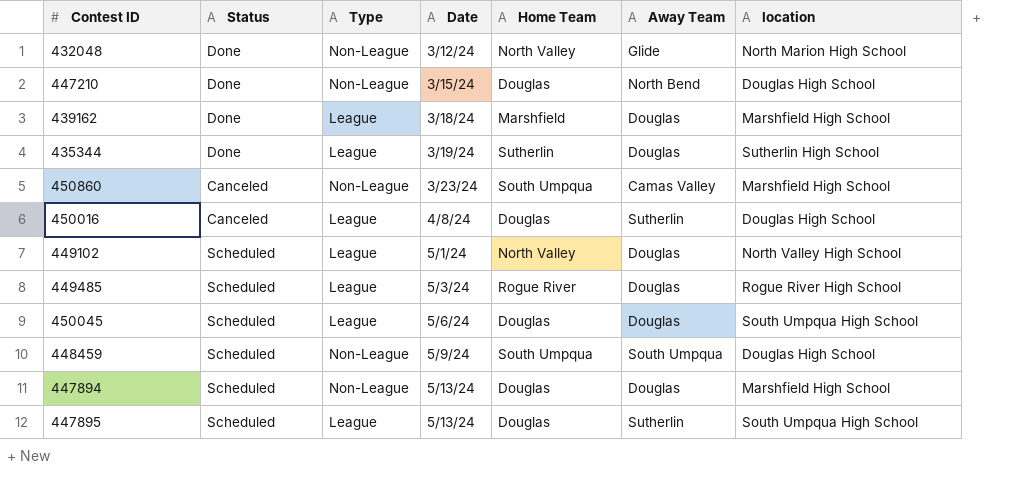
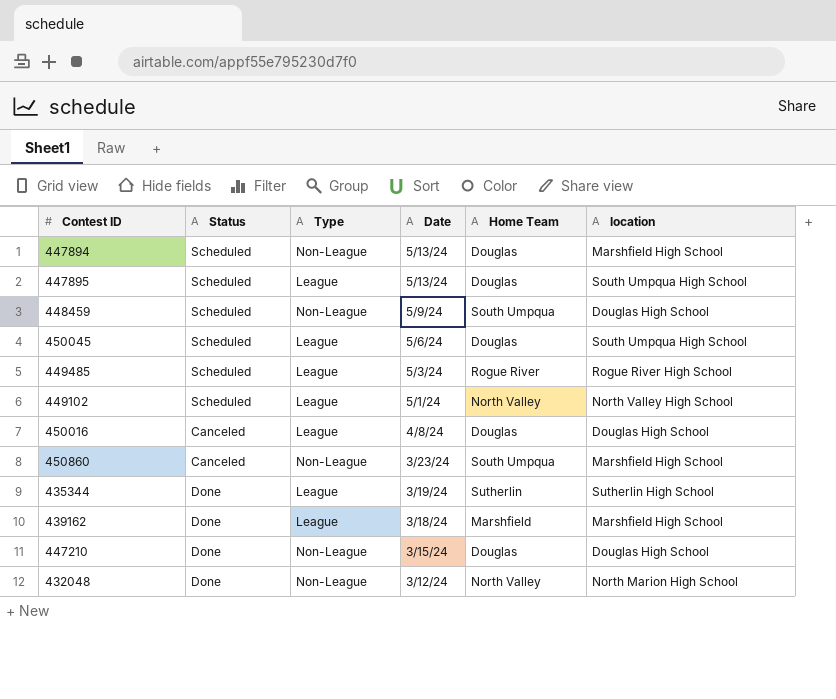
row order: Date ascending -> Date descending
column Away Team | position: 6 -> none

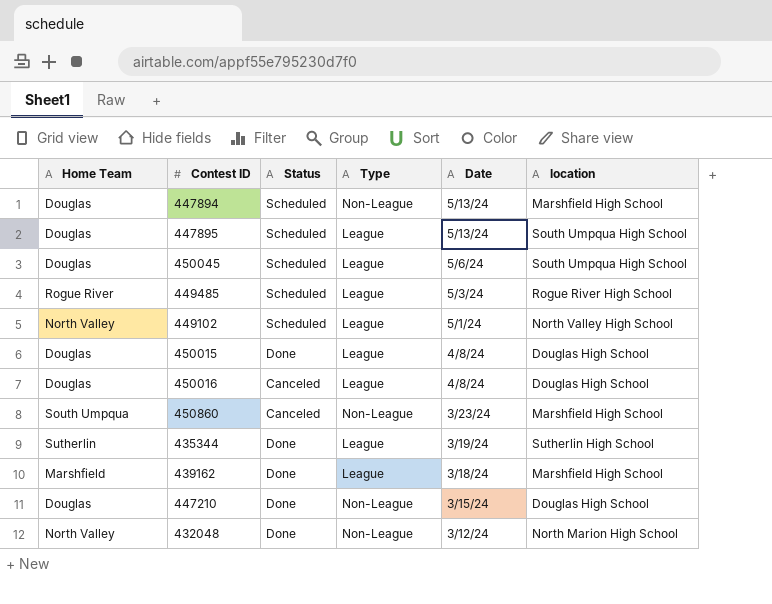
column Home Team | position: 5 -> 1
row 448459: Scheduled | Non-League | 5/9/24 | South Umpqua | Douglas High School -> none
row 450015: none -> Douglas | Done | League | 4/8/24 | Douglas High School

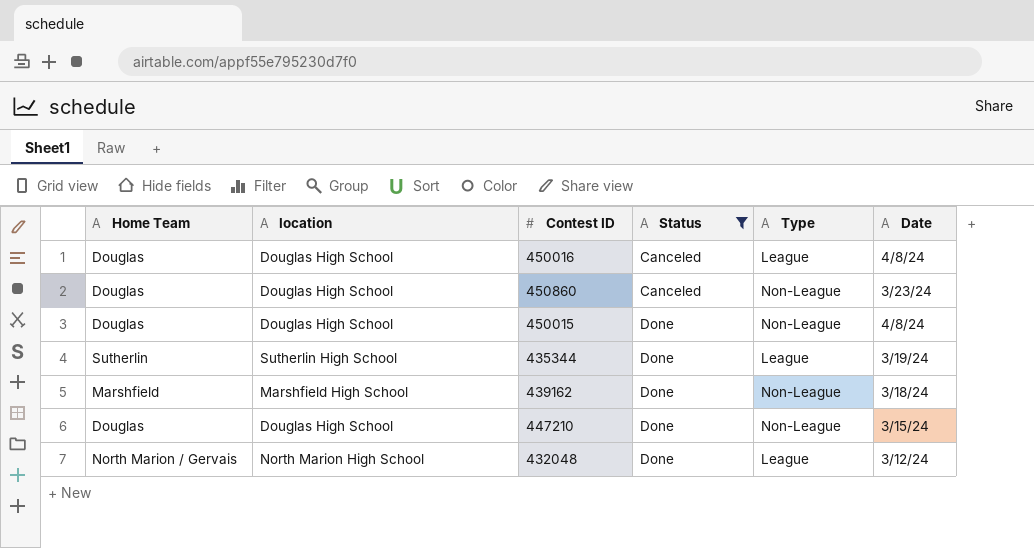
filter: none -> Status != Scheduled
row order: Date descending -> Status ascending
column location | position: 6 -> 2
450860 | Home Team: South Umpqua -> Douglas
450860 | location: Marshfield High School -> Douglas High School
450015 | Type: League -> Non-League
439162 | Type: League -> Non-League
432048 | Home Team: North Valley -> North Marion / Gervais
432048 | Type: Non-League -> League

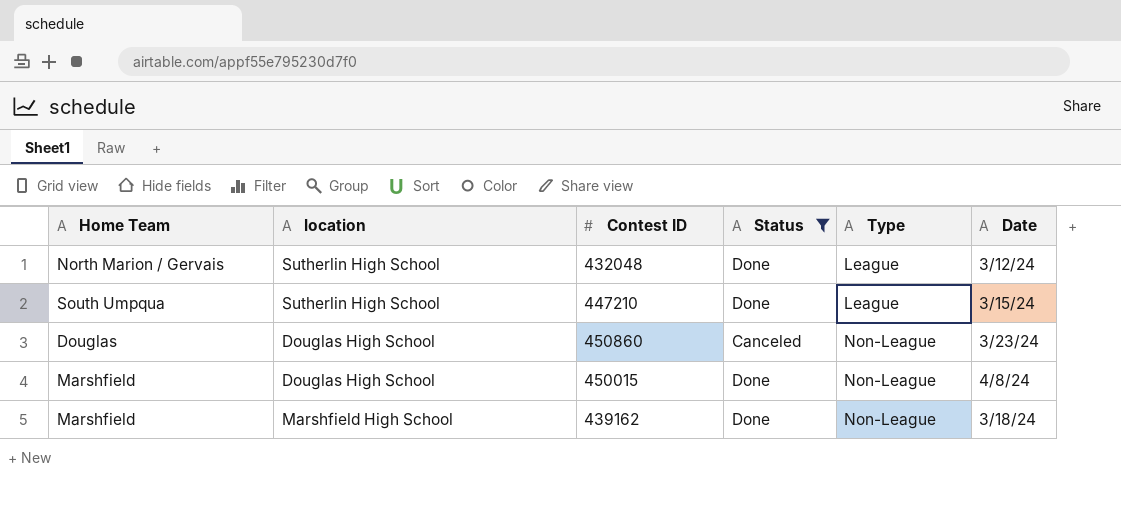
row order: Status ascending -> Type ascending
row 450016: Douglas | Douglas High School | Canceled | League | 4/8/24 -> none
row 435344: Sutherlin | Sutherlin High School | Done | League | 3/19/24 -> none
432048 | location: North Marion High School -> Sutherlin High School
447210 | Home Team: Douglas -> South Umpqua
447210 | location: Douglas High School -> Sutherlin High School
447210 | Type: Non-League -> League
450015 | Home Team: Douglas -> Marshfield

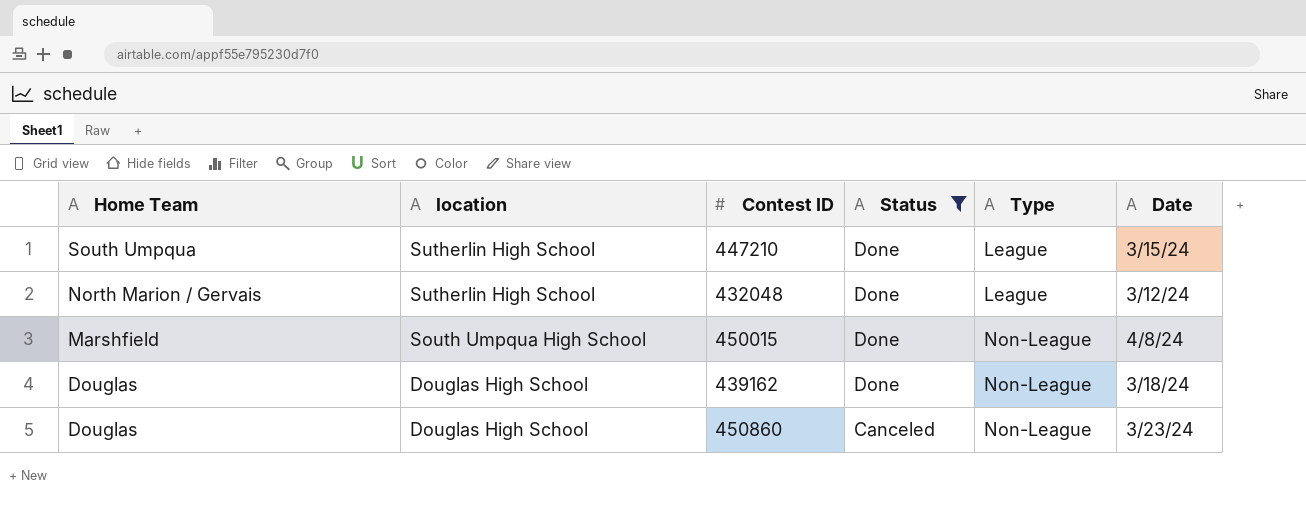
row order: Type ascending -> Home Team descending
450015 | location: Douglas High School -> South Umpqua High School
439162 | Home Team: Marshfield -> Douglas
439162 | location: Marshfield High School -> Douglas High School

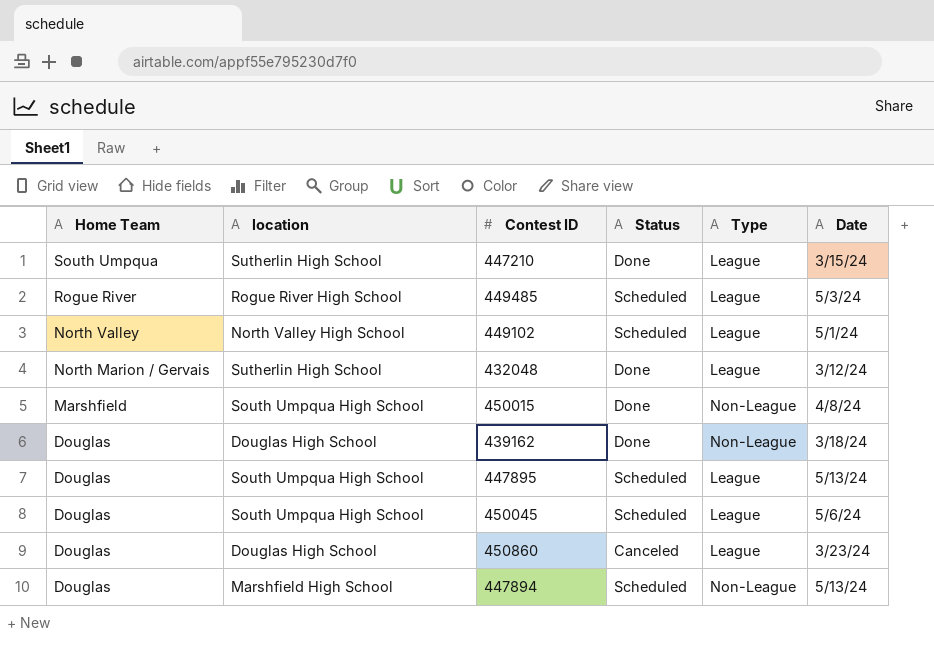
filter: Status != Scheduled -> none
450860 | Type: Non-League -> League

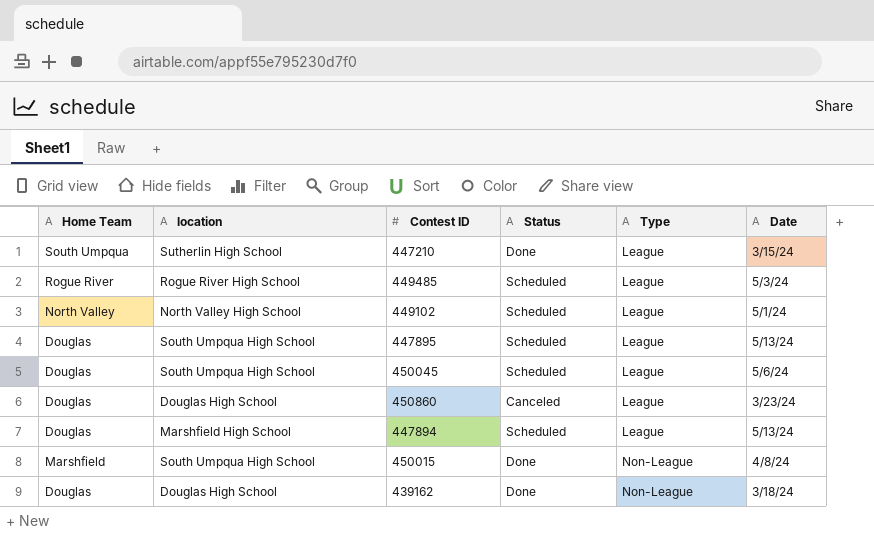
row order: Home Team descending -> Type ascending
row 432048: North Marion / Gervais | Sutherlin High School | Done | League | 3/12/24 -> none
447894 | Type: Non-League -> League

